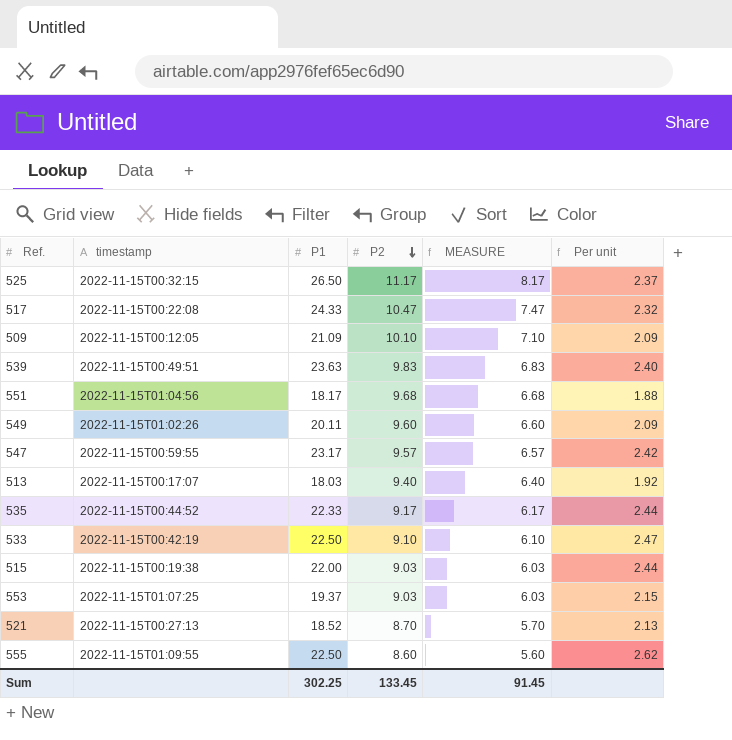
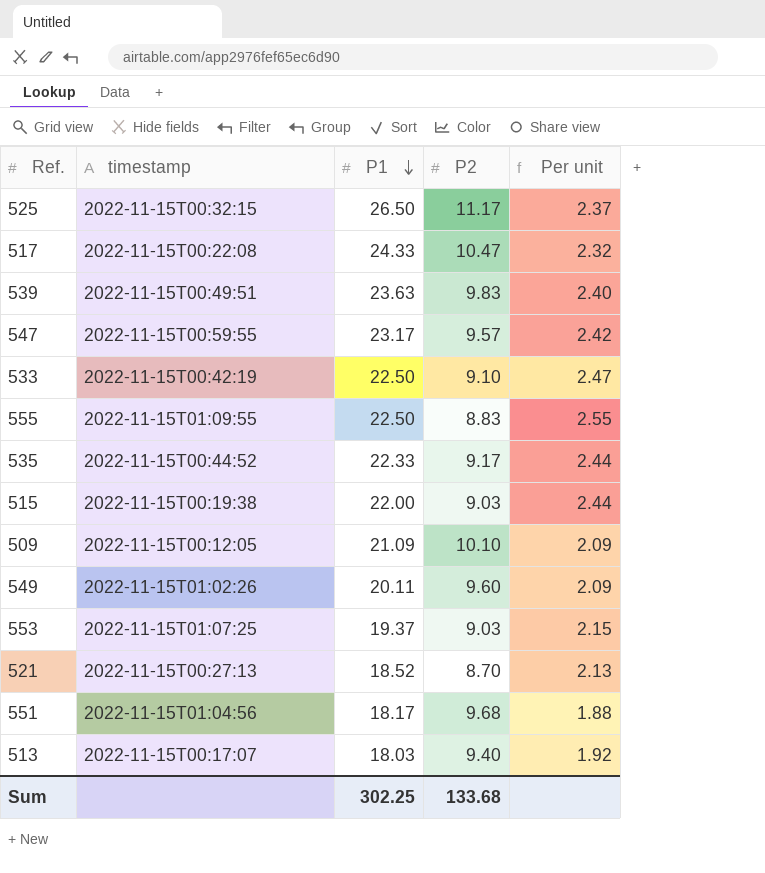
row order: P2 descending -> P1 descending
column MEASURE | formula: [P2] - 3 -> none
555 | P2: 8.60 -> 8.83
555 | Per unit: 2.62 -> 2.55
Sum | P2: 133.45 -> 133.68

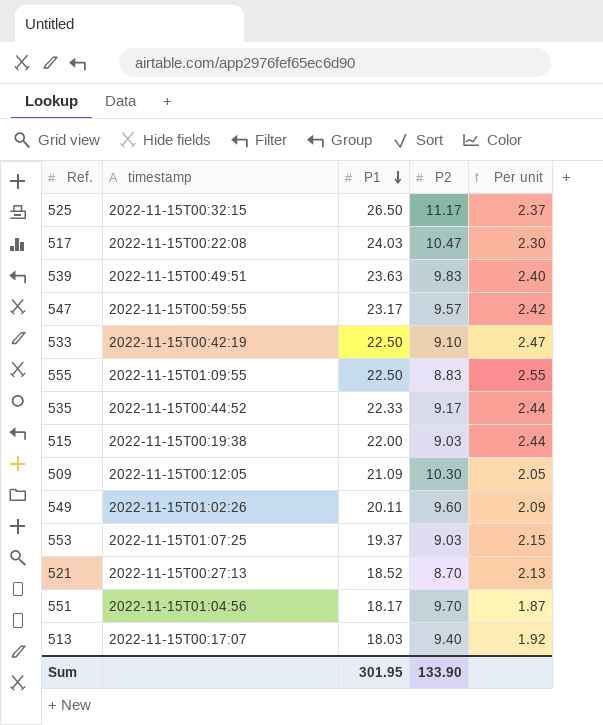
517 | P1: 24.33 -> 24.03
517 | Per unit: 2.32 -> 2.30
509 | P2: 10.10 -> 10.30
509 | Per unit: 2.09 -> 2.05
551 | P2: 9.68 -> 9.70
551 | Per unit: 1.88 -> 1.87
Sum | P1: 302.25 -> 301.95
Sum | P2: 133.68 -> 133.90

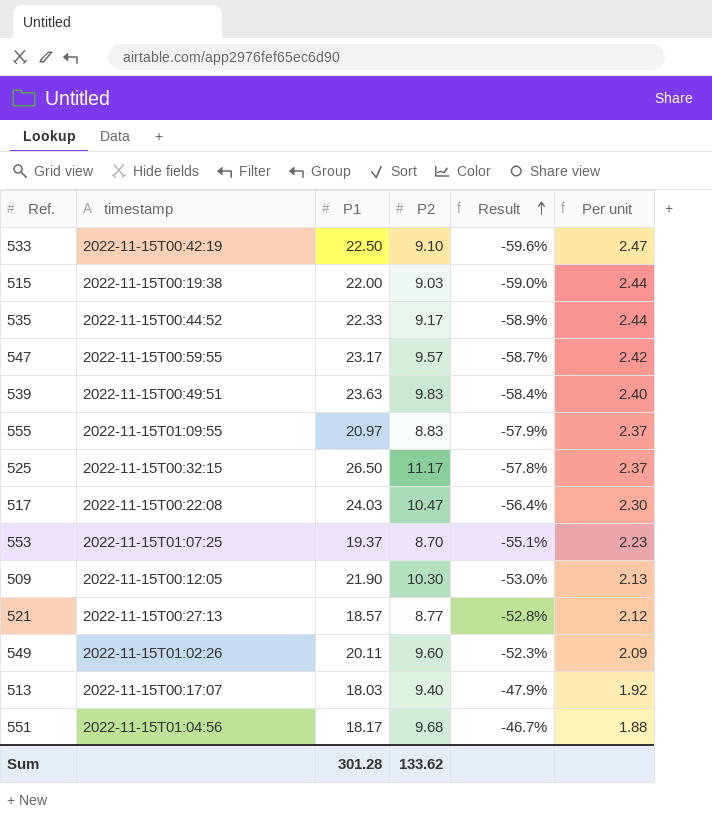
row order: P1 descending -> Result ascending
column Result | formula: none -> ([P2] - [P1]) / [P1]
555 | P1: 22.50 -> 20.97
555 | Per unit: 2.55 -> 2.37
553 | P2: 9.03 -> 8.70
553 | Per unit: 2.15 -> 2.23
509 | P1: 21.09 -> 21.90
509 | Per unit: 2.05 -> 2.13
521 | P1: 18.52 -> 18.57
521 | P2: 8.70 -> 8.77
521 | Per unit: 2.13 -> 2.12
551 | P2: 9.70 -> 9.68
551 | Per unit: 1.87 -> 1.88
Sum | P1: 301.95 -> 301.28
Sum | P2: 133.90 -> 133.62

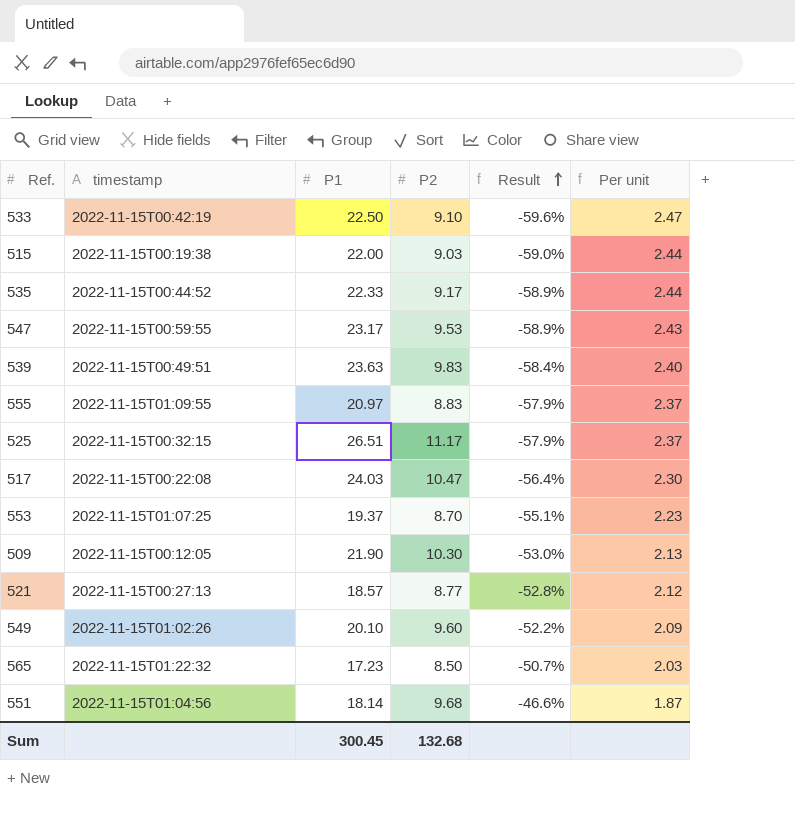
row 513: 2022-11-15T00:17:07 | 18.03 | 9.40 | -47.9% | 1.92 -> none
547 | P2: 9.57 -> 9.53
547 | Result: -58.7% -> -58.9%
547 | Per unit: 2.42 -> 2.43
525 | P1: 26.50 -> 26.51
525 | Result: -57.8% -> -57.9%
549 | P1: 20.11 -> 20.10
549 | Result: -52.3% -> -52.2%
row 565: none -> 2022-11-15T01:22:32 | 17.23 | 8.50 | -50.7% | 2.03
551 | P1: 18.17 -> 18.14
551 | Result: -46.7% -> -46.6%
551 | Per unit: 1.88 -> 1.87
Sum | P1: 301.28 -> 300.45
Sum | P2: 133.62 -> 132.68

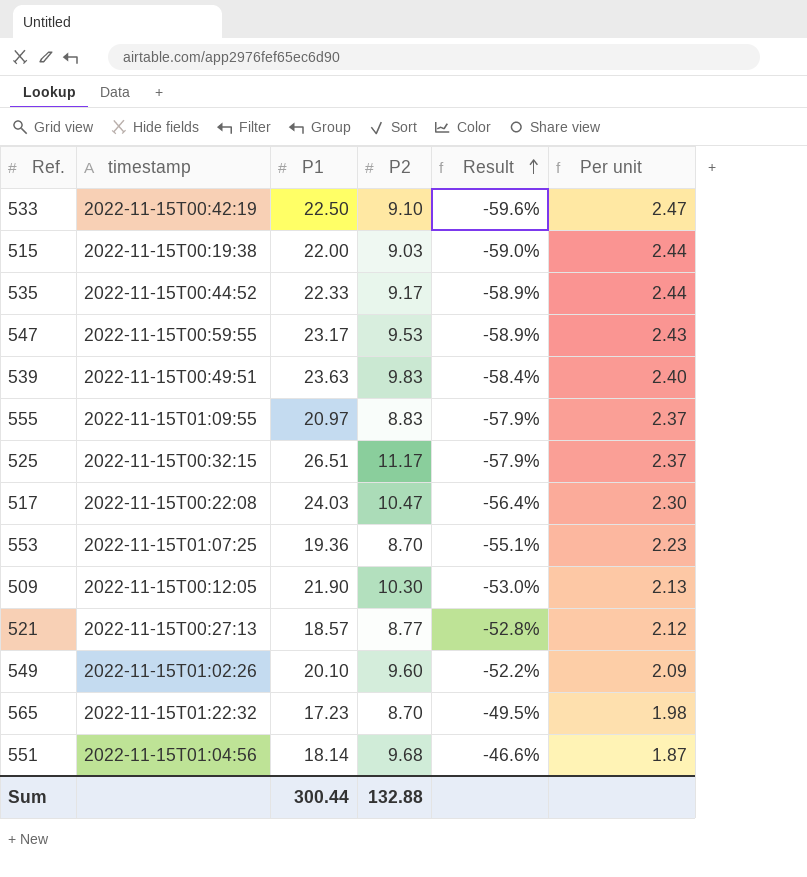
553 | P1: 19.37 -> 19.36
565 | P2: 8.50 -> 8.70
565 | Result: -50.7% -> -49.5%
565 | Per unit: 2.03 -> 1.98
Sum | P1: 300.45 -> 300.44
Sum | P2: 132.68 -> 132.88

